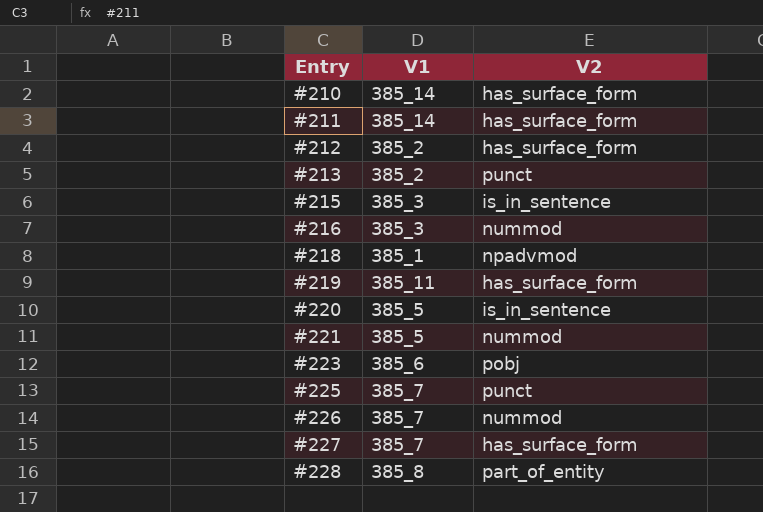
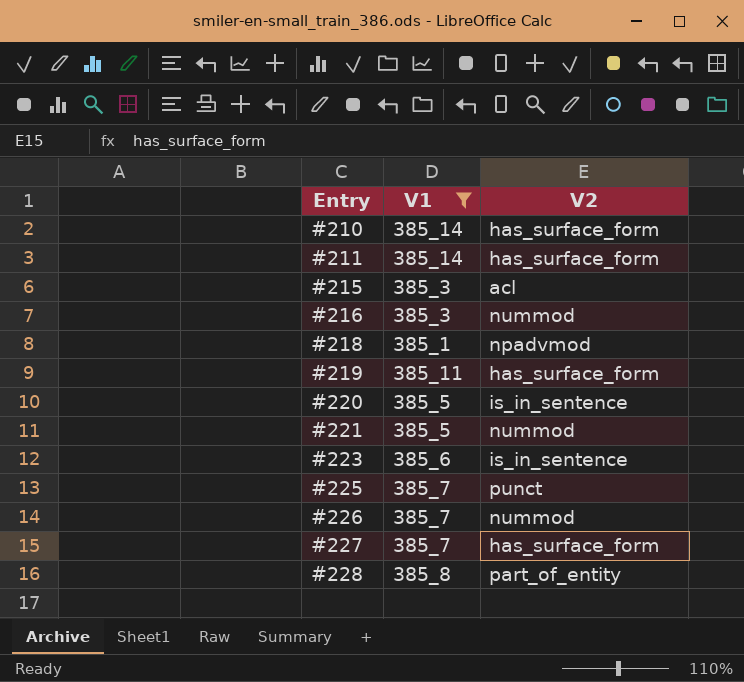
filter: none -> V1 != 385_2
#215 | V2: is_in_sentence -> acl
#223 | V2: pobj -> is_in_sentence

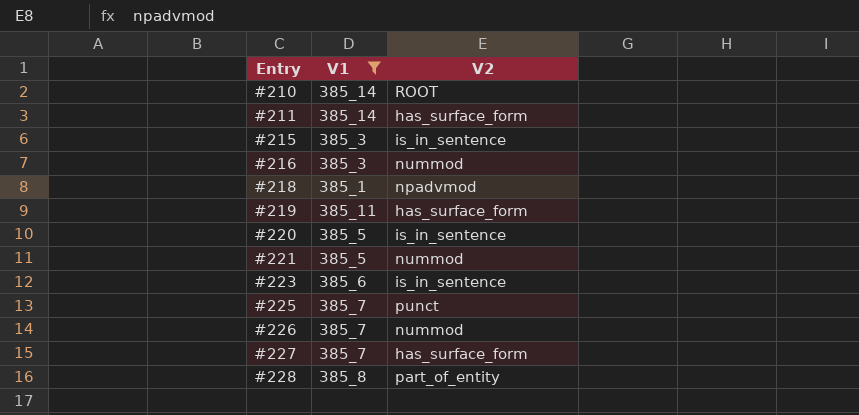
#210 | V2: has_surface_form -> ROOT
#215 | V2: acl -> is_in_sentence

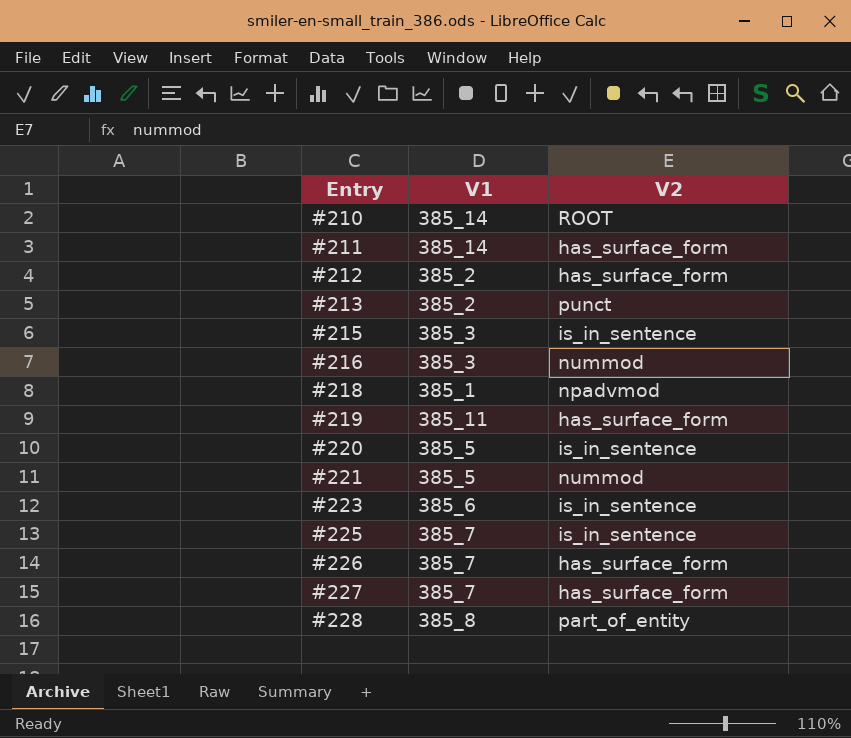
filter: V1 != 385_2 -> none
#225 | V2: punct -> is_in_sentence
#226 | V2: nummod -> has_surface_form

